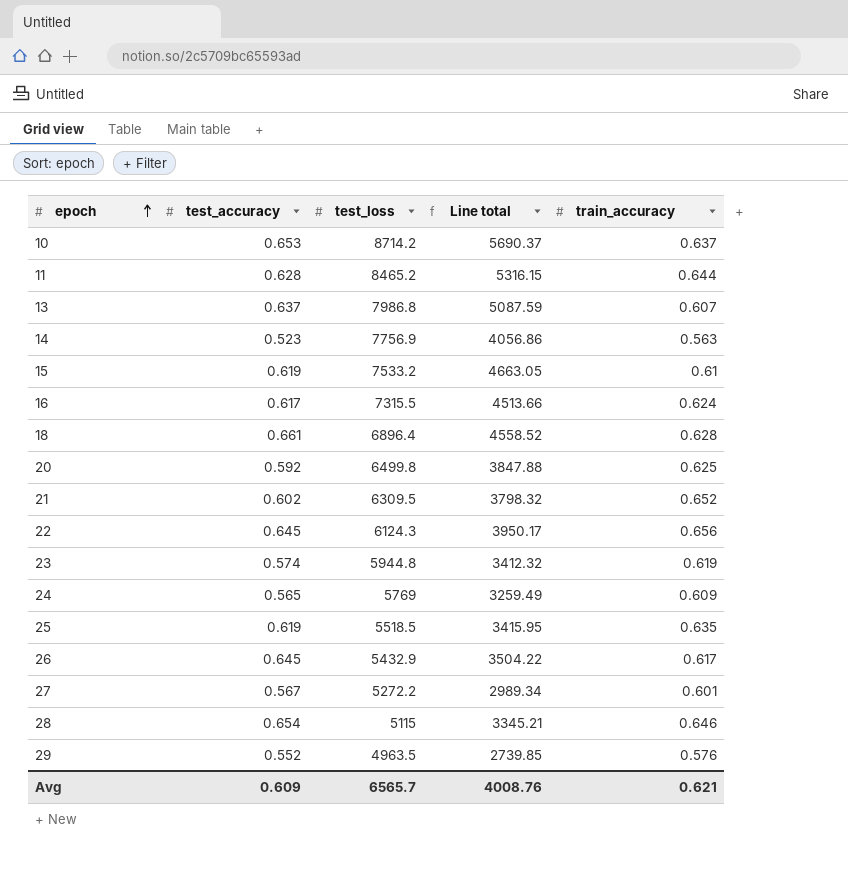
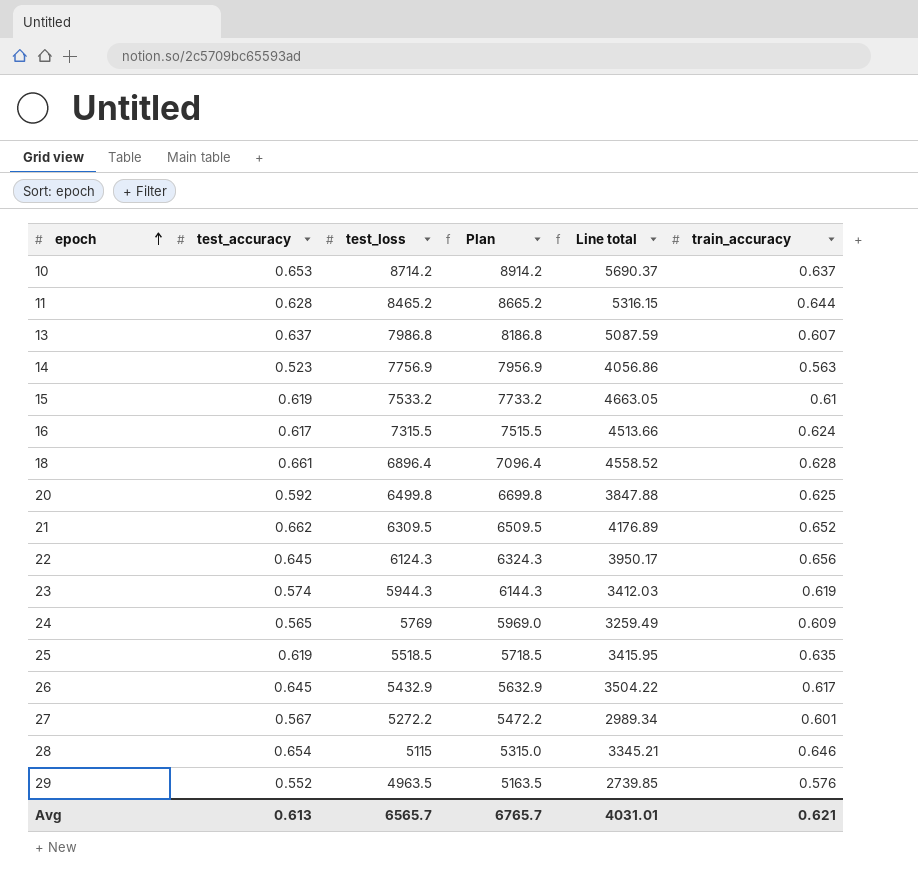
column Plan | formula: none -> [test_loss] + 200
21 | test_accuracy: 0.602 -> 0.662
21 | Line total: 3798.32 -> 4176.89
23 | test_loss: 5944.8 -> 5944.3
23 | Line total: 3412.32 -> 3412.03
Avg | test_accuracy: 0.609 -> 0.613
Avg | Line total: 4008.76 -> 4031.01

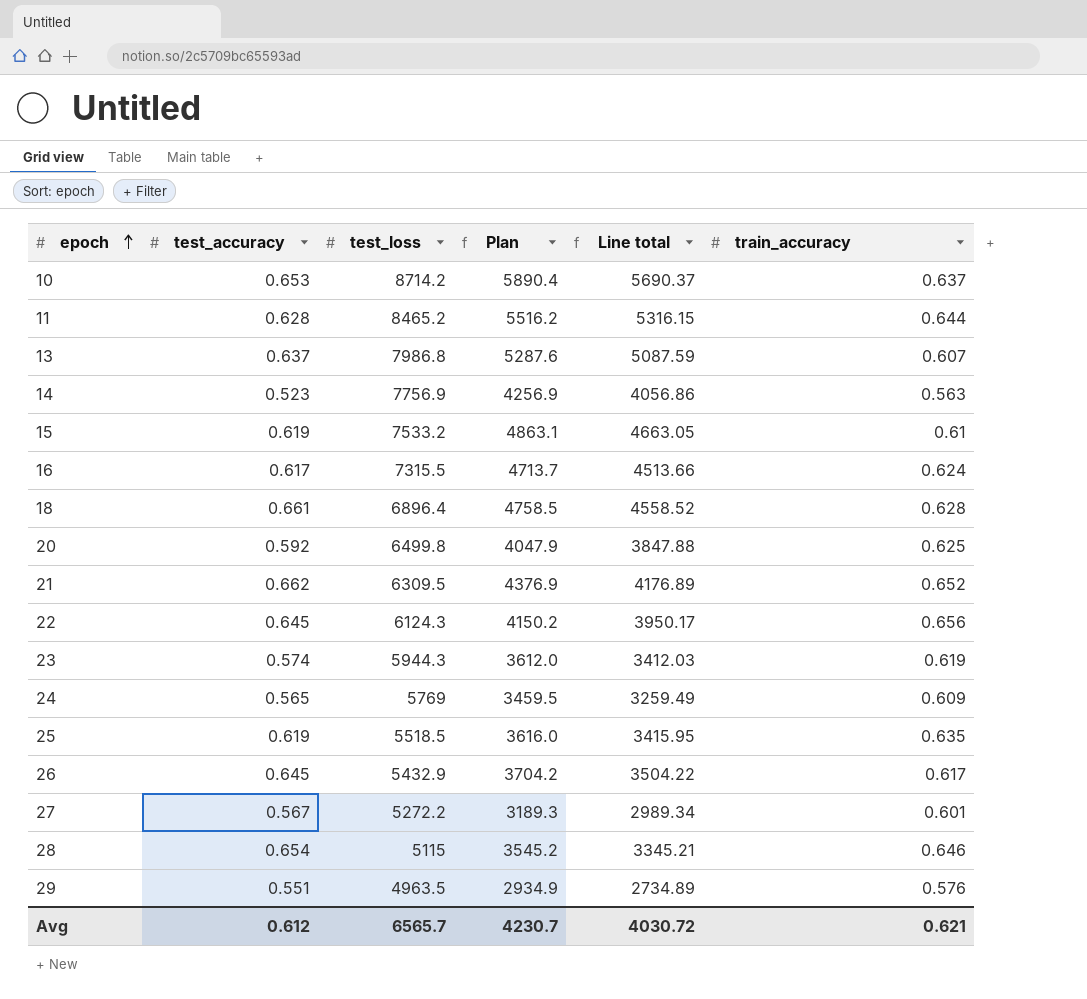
column Plan | formula: [test_loss] + 200 -> [Line total] + 200
29 | test_accuracy: 0.552 -> 0.551
29 | Line total: 2739.85 -> 2734.89
Avg | test_accuracy: 0.613 -> 0.612
Avg | Plan: 6765.7 -> 4230.7
Avg | Line total: 4031.01 -> 4030.72

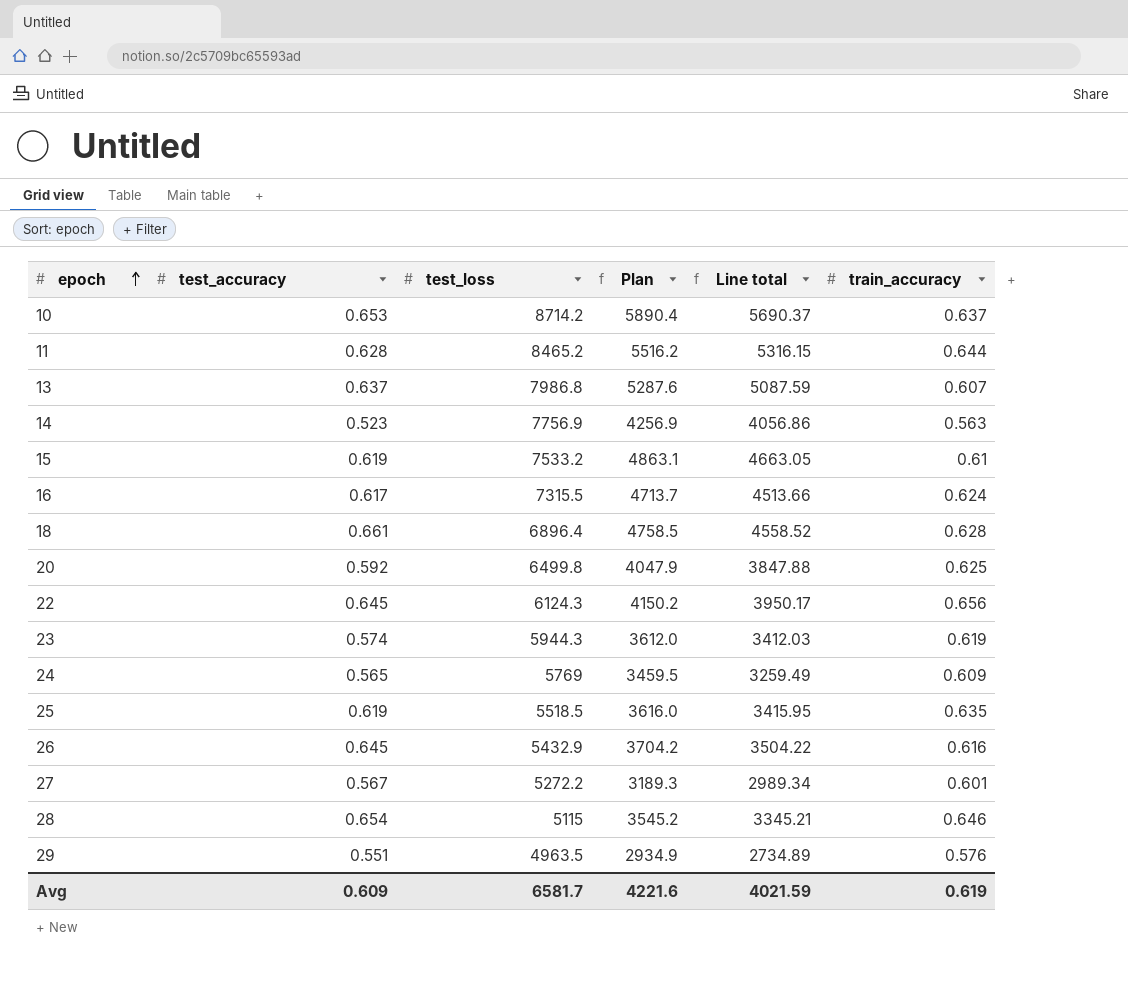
row 21: 0.662 | 6309.5 | 4376.9 | 4176.89 | 0.652 -> none
26 | train_accuracy: 0.617 -> 0.616
Avg | test_accuracy: 0.612 -> 0.609
Avg | test_loss: 6565.7 -> 6581.7
Avg | Plan: 4230.7 -> 4221.6
Avg | Line total: 4030.72 -> 4021.59
Avg | train_accuracy: 0.621 -> 0.619

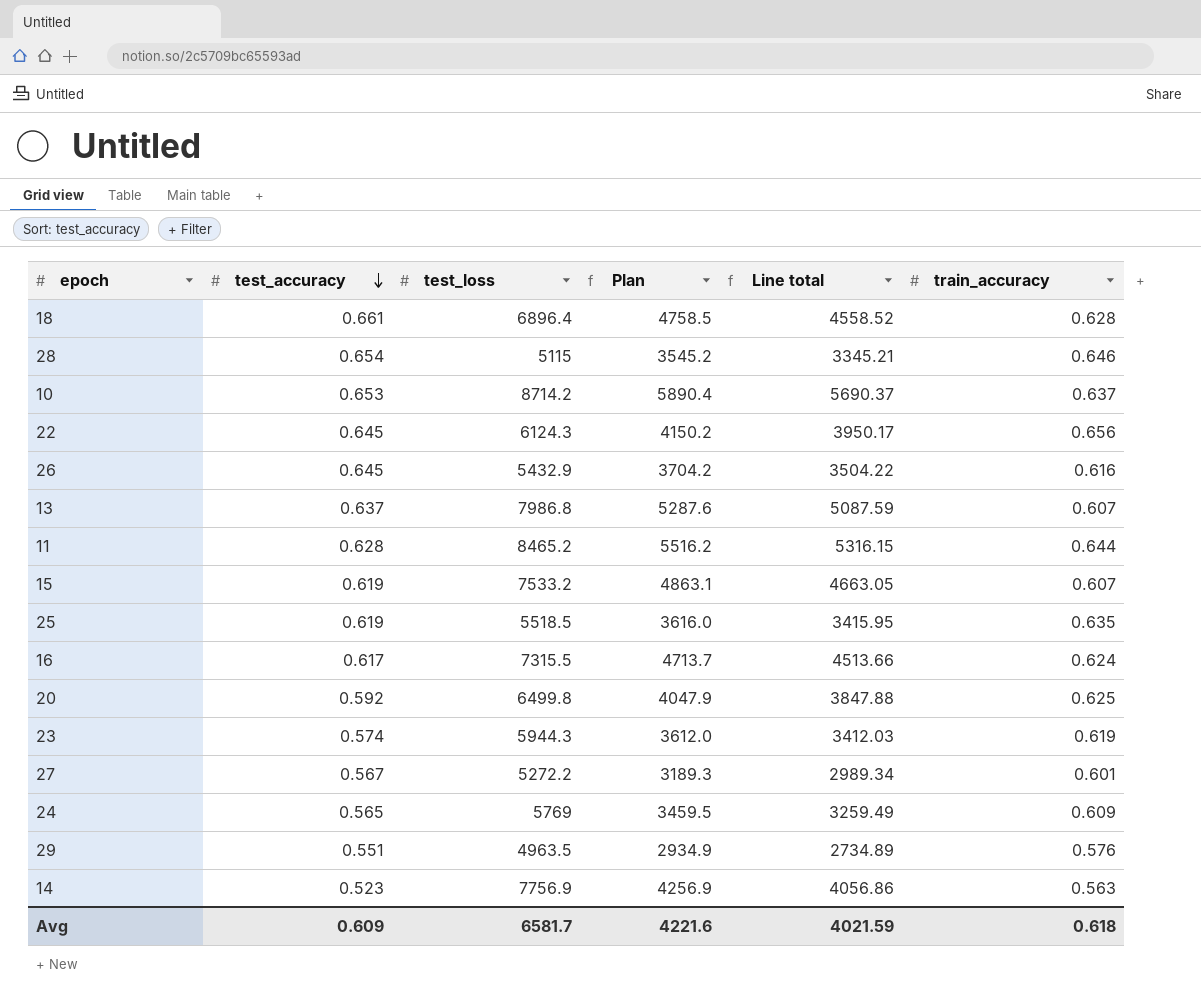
row order: epoch ascending -> test_accuracy descending
15 | train_accuracy: 0.61 -> 0.607
Avg | train_accuracy: 0.619 -> 0.618

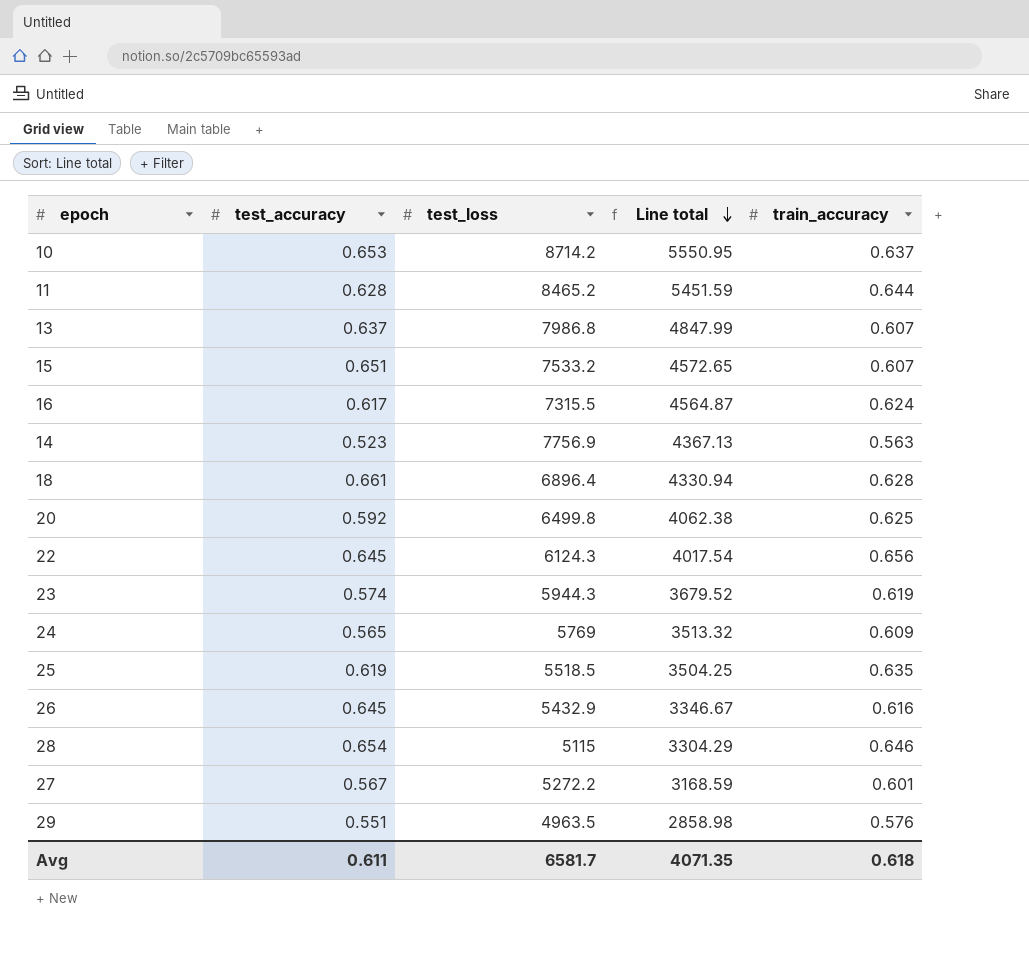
row order: test_accuracy descending -> Line total descending
column Plan | formula: [Line total] + 200 -> none
column Line total | formula: [test_accuracy] * [test_loss] -> [test_loss] * [train_accuracy]
15 | test_accuracy: 0.619 -> 0.651
Avg | test_accuracy: 0.609 -> 0.611
Avg | Line total: 4021.59 -> 4071.35

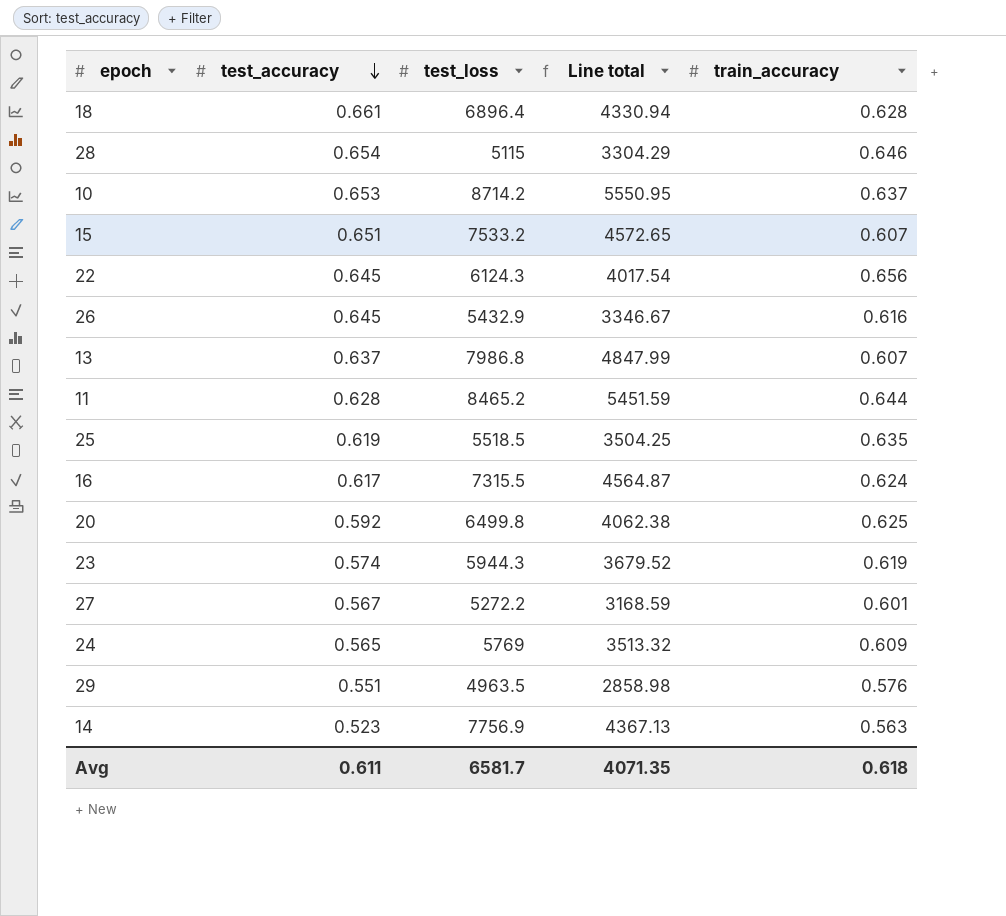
row order: Line total descending -> test_accuracy descending

